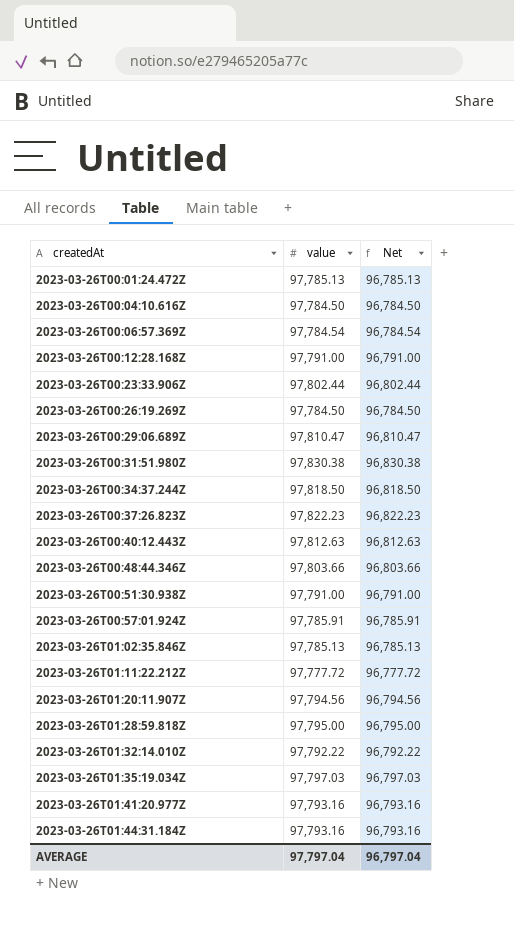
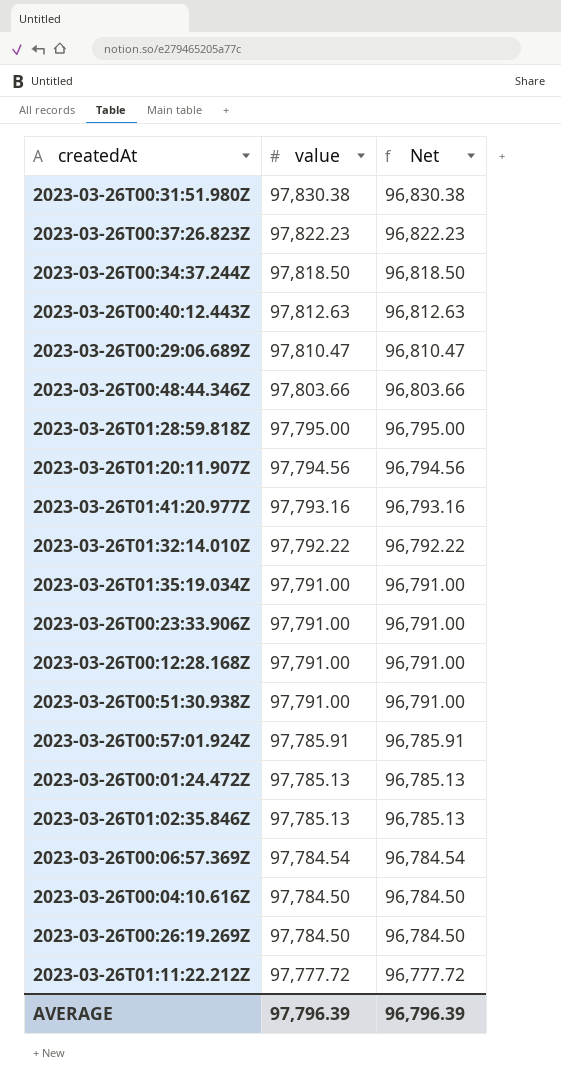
row order: createdAt ascending -> value descending
row 2023-03-26T01:44:31.184Z: 97,793.16 | 96,793.16 -> none
2023-03-26T01:35:19.034Z | value: 97,797.03 -> 97,791.00
2023-03-26T01:35:19.034Z | Net: 96,797.03 -> 96,791.00
2023-03-26T00:23:33.906Z | value: 97,802.44 -> 97,791.00
2023-03-26T00:23:33.906Z | Net: 96,802.44 -> 96,791.00
AVERAGE | value: 97,797.04 -> 97,796.39
AVERAGE | Net: 96,797.04 -> 96,796.39

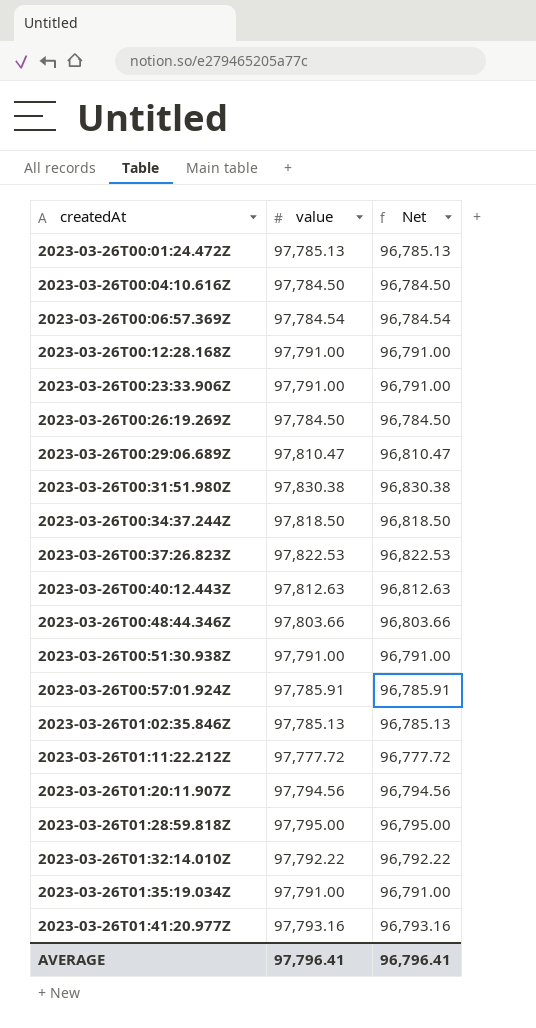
row order: value descending -> createdAt ascending
2023-03-26T00:37:26.823Z | value: 97,822.23 -> 97,822.53
2023-03-26T00:37:26.823Z | Net: 96,822.23 -> 96,822.53
AVERAGE | value: 97,796.39 -> 97,796.41
AVERAGE | Net: 96,796.39 -> 96,796.41

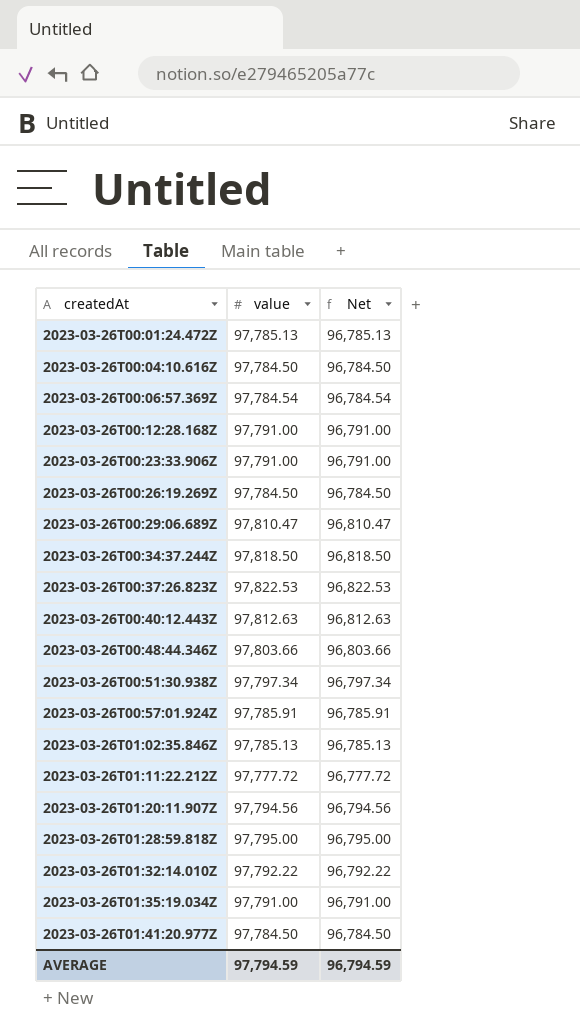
row 2023-03-26T00:31:51.980Z: 97,830.38 | 96,830.38 -> none
2023-03-26T00:51:30.938Z | value: 97,791.00 -> 97,797.34
2023-03-26T00:51:30.938Z | Net: 96,791.00 -> 96,797.34
2023-03-26T01:41:20.977Z | value: 97,793.16 -> 97,784.50
2023-03-26T01:41:20.977Z | Net: 96,793.16 -> 96,784.50
AVERAGE | value: 97,796.41 -> 97,794.59
AVERAGE | Net: 96,796.41 -> 96,794.59

